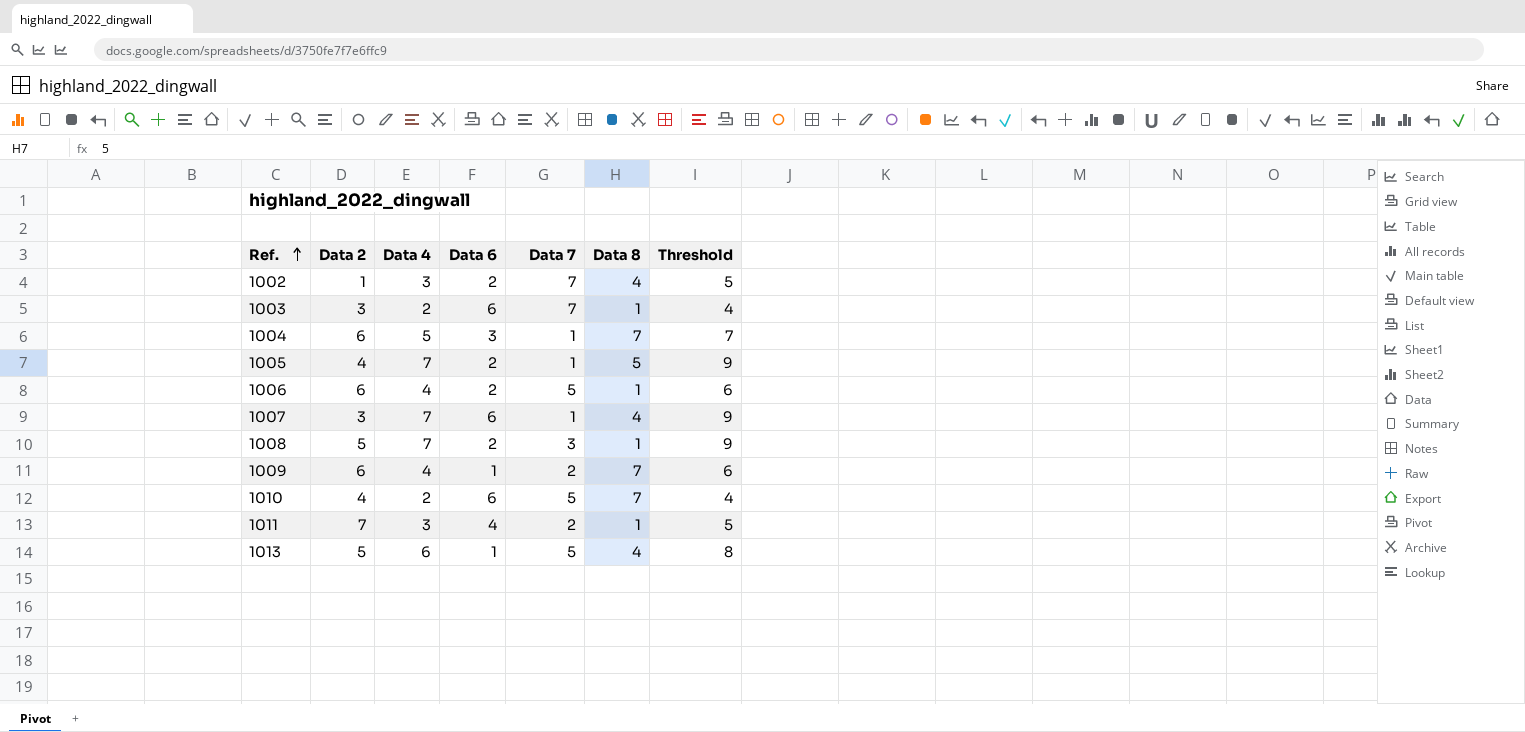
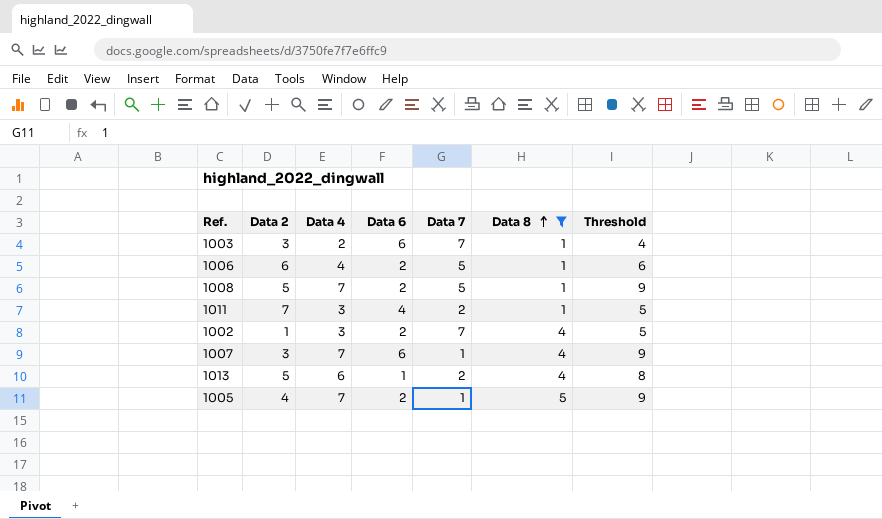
filter: none -> Data 8 != 7
row order: Ref. ascending -> Data 8 ascending
1008 | Data 7: 3 -> 5
1013 | Data 7: 5 -> 2

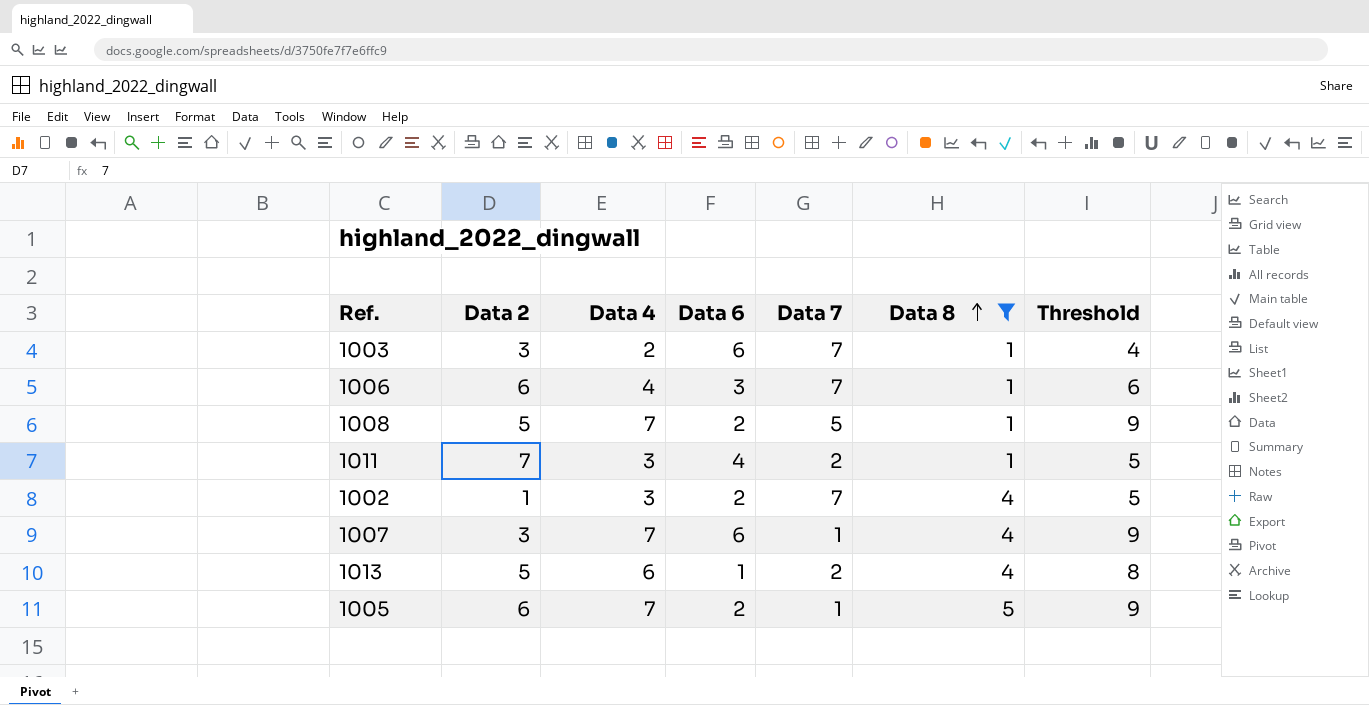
1006 | Data 6: 2 -> 3
1006 | Data 7: 5 -> 7
1005 | Data 2: 4 -> 6

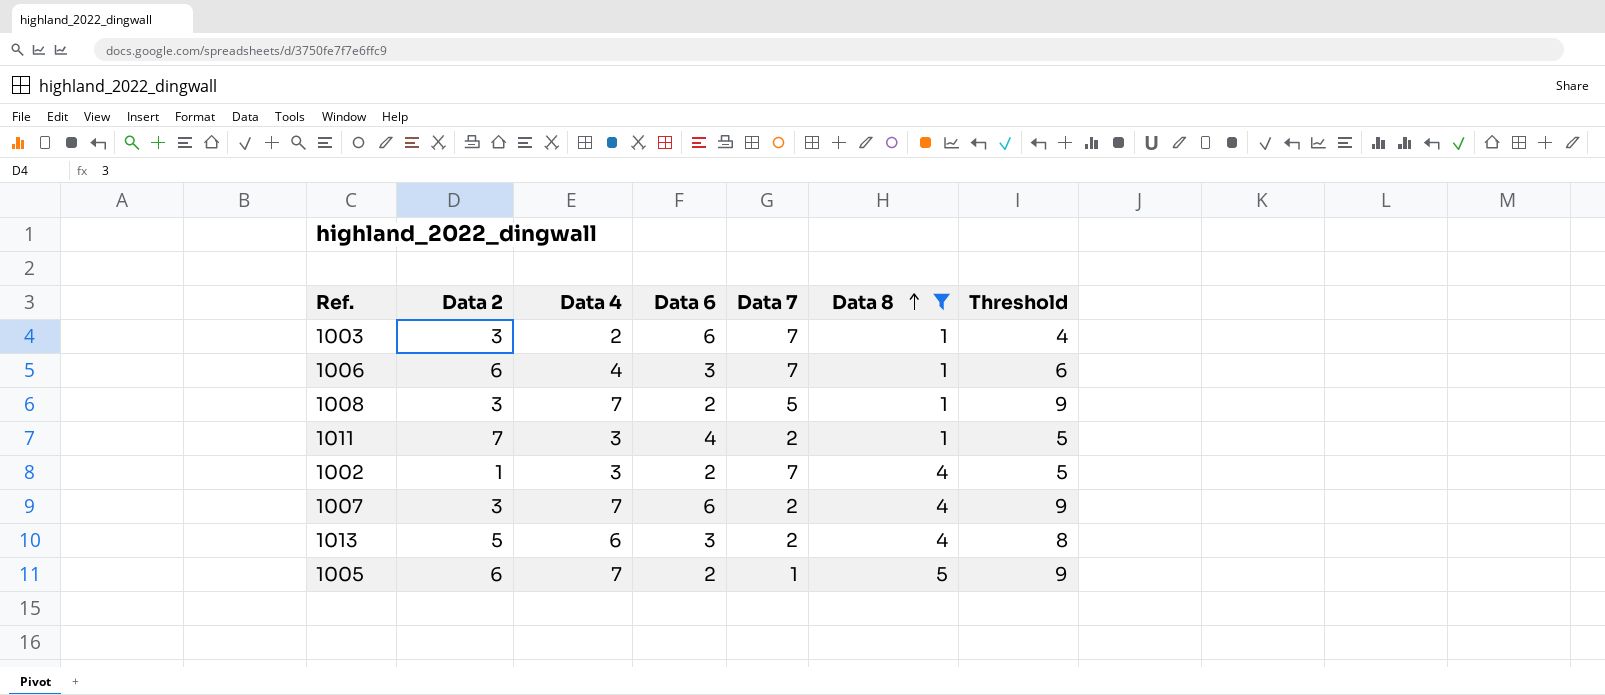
1008 | Data 2: 5 -> 3
1007 | Data 7: 1 -> 2
1013 | Data 6: 1 -> 3

